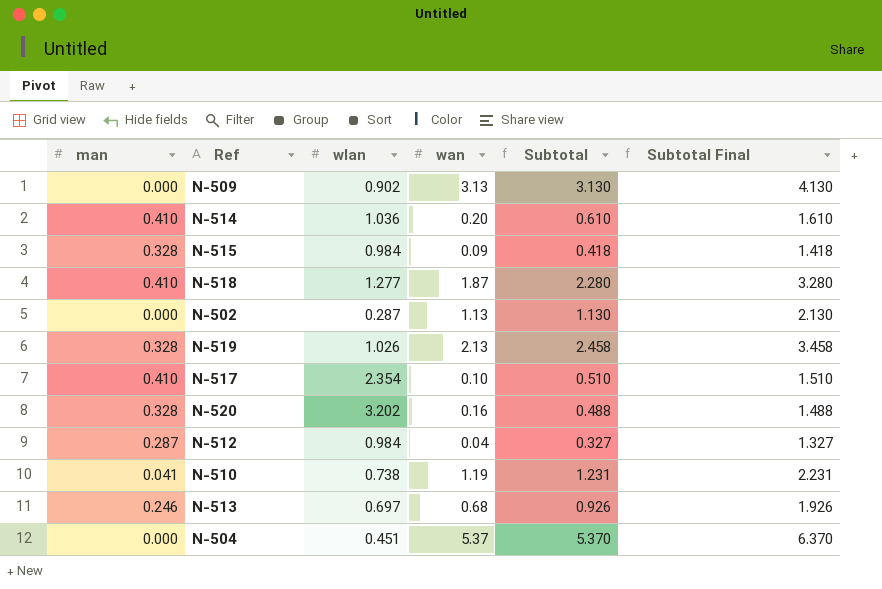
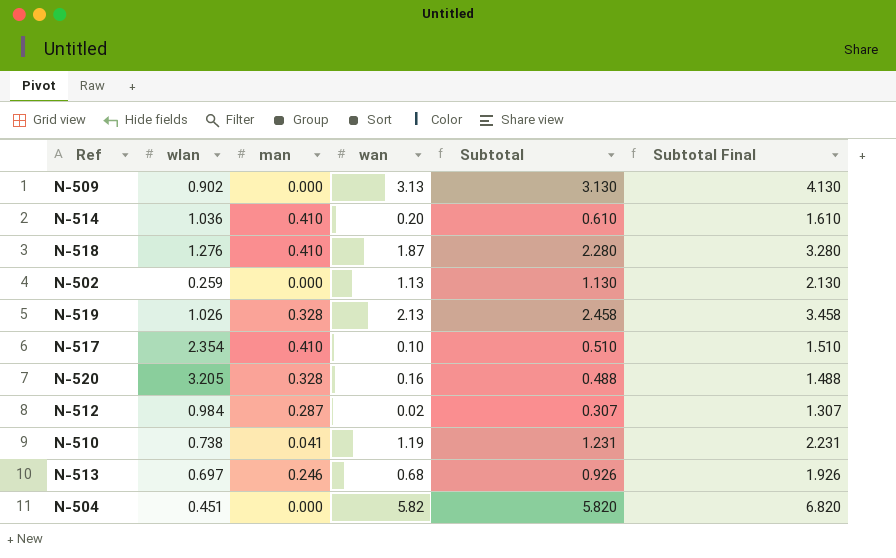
column man | position: 1 -> 3
row N-515: 0.328 | 0.984 | 0.09 | 0.418 | 1.418 -> none
N-518 | wlan: 1.277 -> 1.276
N-502 | wlan: 0.287 -> 0.259
N-520 | wlan: 3.202 -> 3.205
N-512 | wan: 0.04 -> 0.02
N-512 | Subtotal: 0.327 -> 0.307
N-512 | Subtotal Final: 1.327 -> 1.307
N-504 | wan: 5.37 -> 5.82
N-504 | Subtotal: 5.370 -> 5.820
N-504 | Subtotal Final: 6.370 -> 6.820

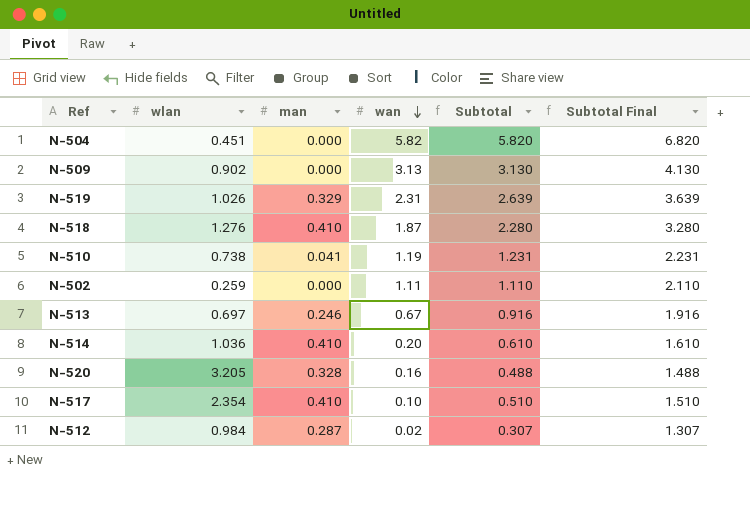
row order: none -> wan descending
N-519 | man: 0.328 -> 0.329
N-519 | wan: 2.13 -> 2.31
N-519 | Subtotal: 2.458 -> 2.639
N-519 | Subtotal Final: 3.458 -> 3.639
N-502 | wan: 1.13 -> 1.11
N-502 | Subtotal: 1.130 -> 1.110
N-502 | Subtotal Final: 2.130 -> 2.110
N-513 | wan: 0.68 -> 0.67
N-513 | Subtotal: 0.926 -> 0.916
N-513 | Subtotal Final: 1.926 -> 1.916

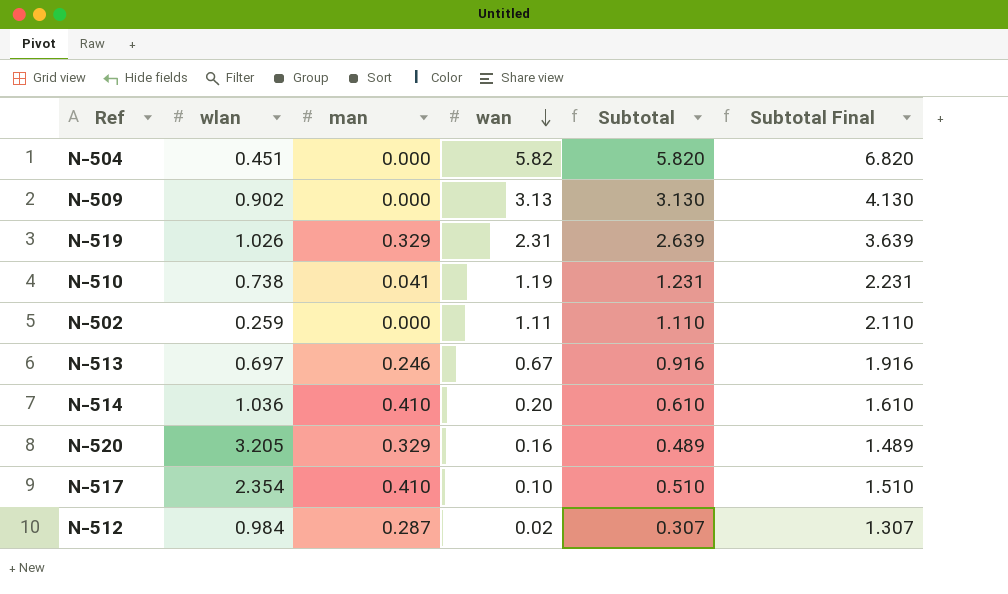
row N-518: 1.276 | 0.410 | 1.87 | 2.280 | 3.280 -> none
N-520 | man: 0.328 -> 0.329
N-520 | Subtotal: 0.488 -> 0.489
N-520 | Subtotal Final: 1.488 -> 1.489

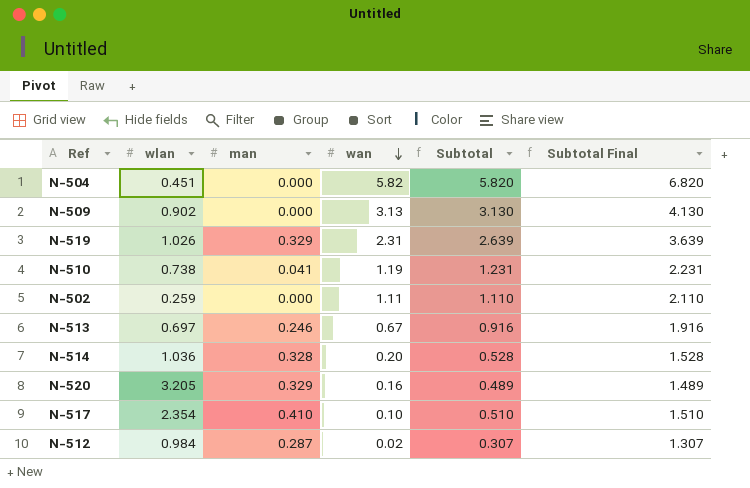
N-514 | man: 0.410 -> 0.328
N-514 | Subtotal: 0.610 -> 0.528
N-514 | Subtotal Final: 1.610 -> 1.528

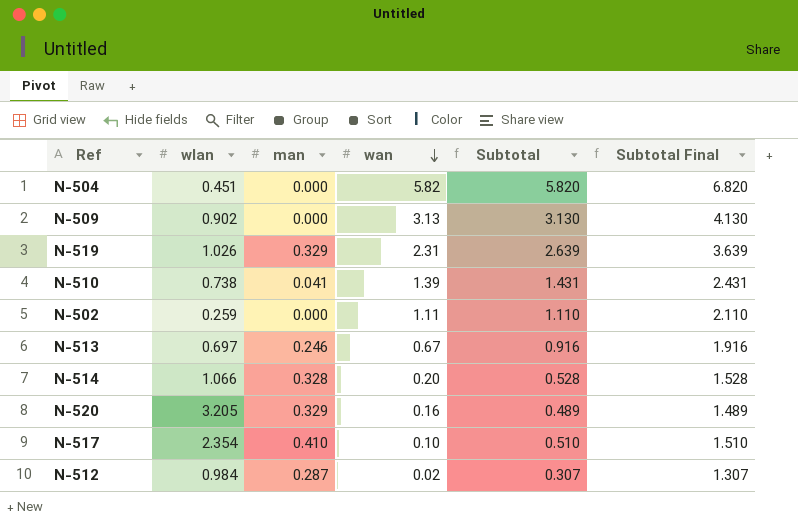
N-510 | wan: 1.19 -> 1.39
N-510 | Subtotal: 1.231 -> 1.431
N-510 | Subtotal Final: 2.231 -> 2.431
N-514 | wlan: 1.036 -> 1.066

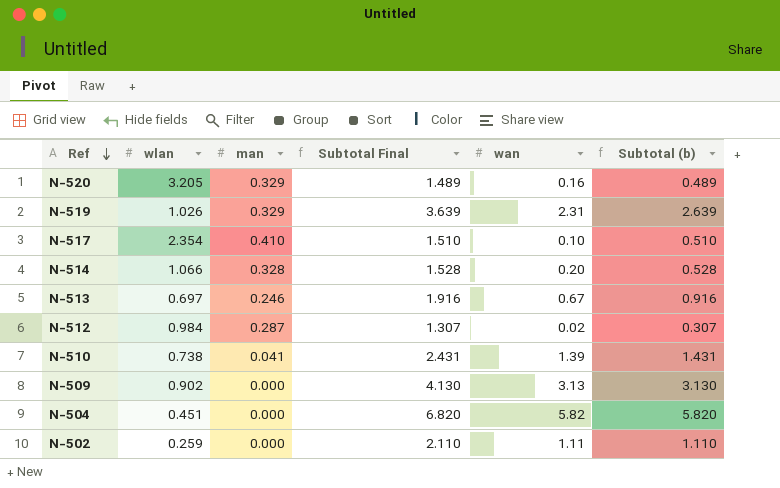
row order: wan descending -> Ref descending
column Subtotal Final | position: 6 -> 4
column name: Subtotal -> Subtotal (b)

